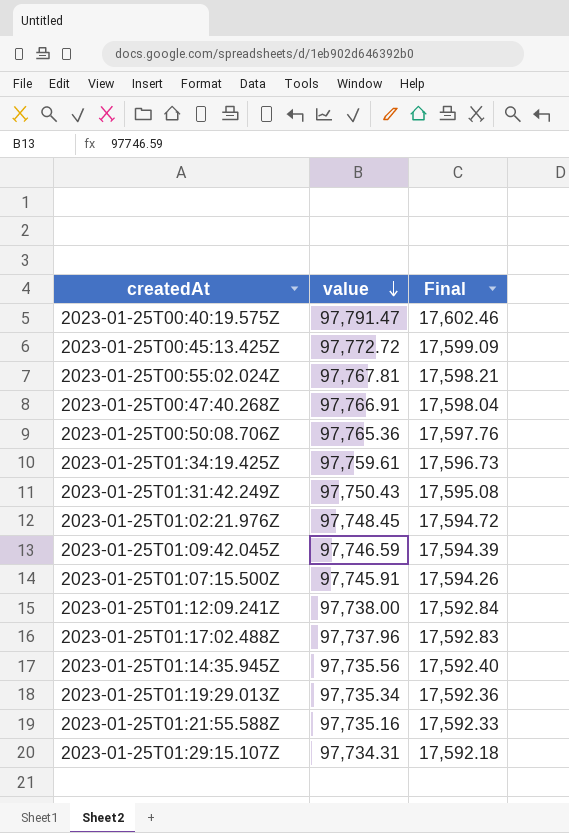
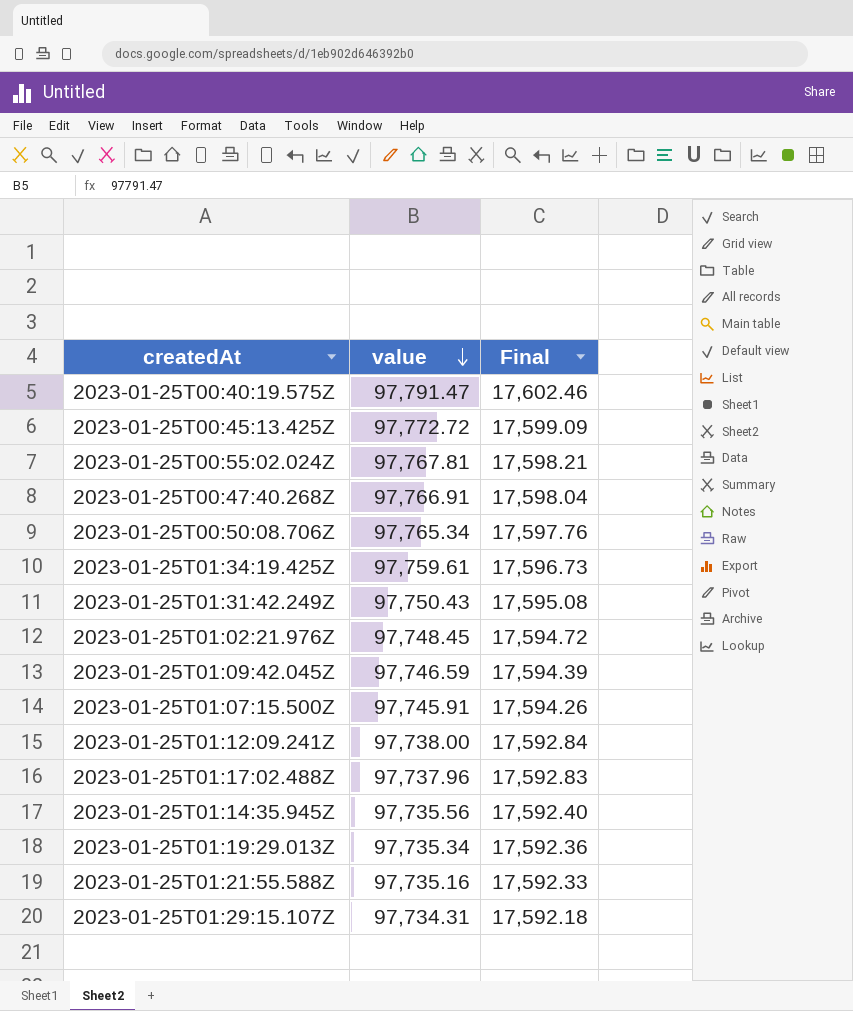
2023-01-25T00:50:08.706Z | value: 97,765.36 -> 97,765.34

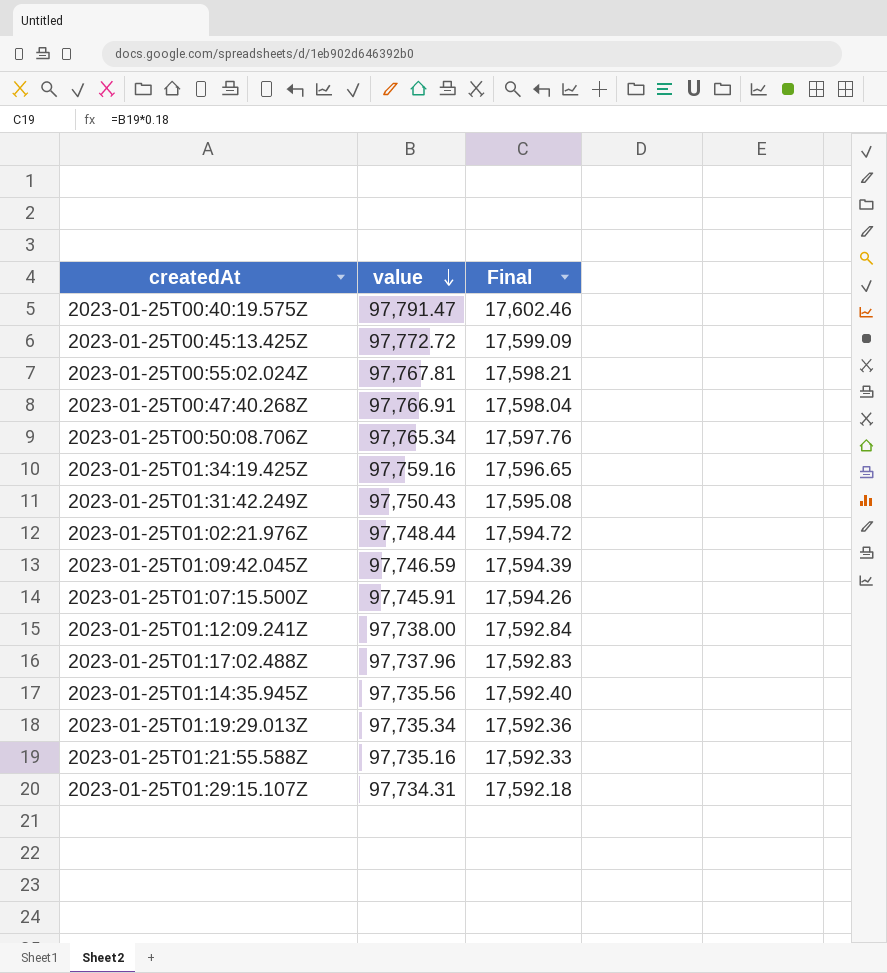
2023-01-25T01:34:19.425Z | value: 97,759.61 -> 97,759.16
2023-01-25T01:34:19.425Z | Final: 17,596.73 -> 17,596.65
2023-01-25T01:02:21.976Z | value: 97,748.45 -> 97,748.44

